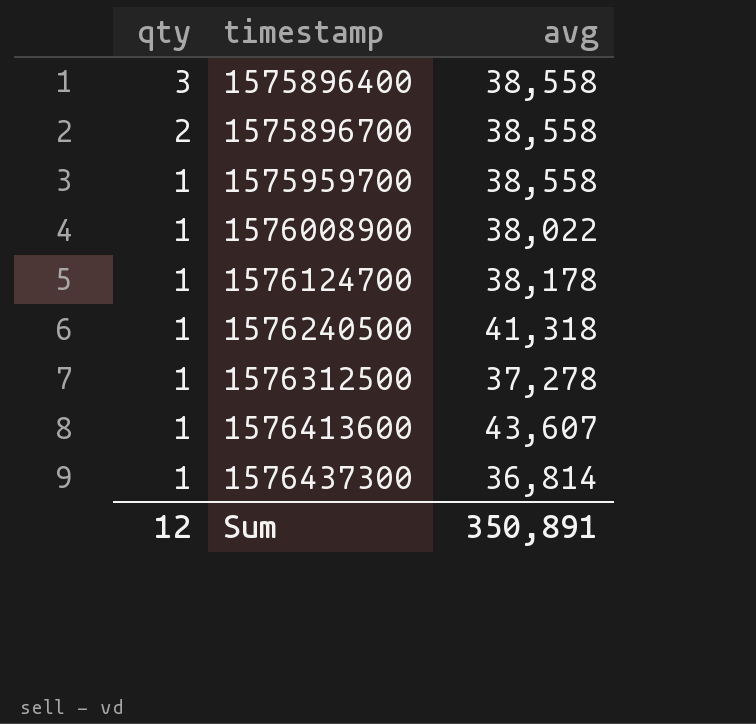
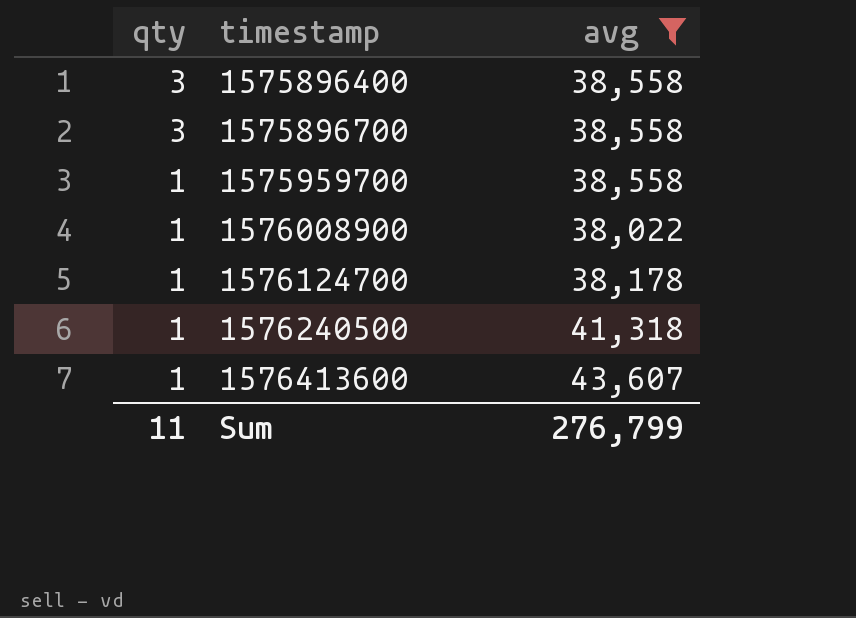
filter: none -> avg >= 38,022
1575896700 | qty: 2 -> 3
Sum | qty: 12 -> 11
Sum | avg: 350,891 -> 276,799

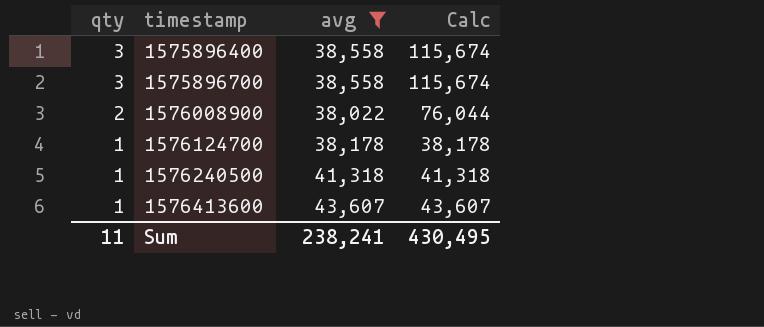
column Calc | formula: none -> [qty] * [avg]
row 1575959700: 1 | 38,558 -> none
1576008900 | qty: 1 -> 2
Sum | avg: 276,799 -> 238,241

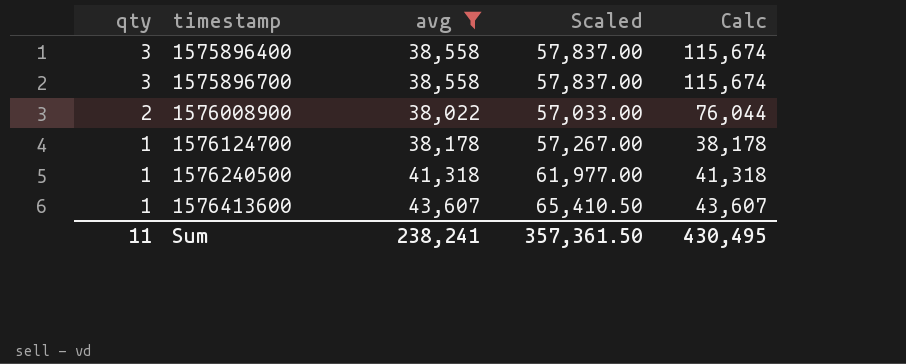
column Scaled | formula: none -> [avg] * 1.5

